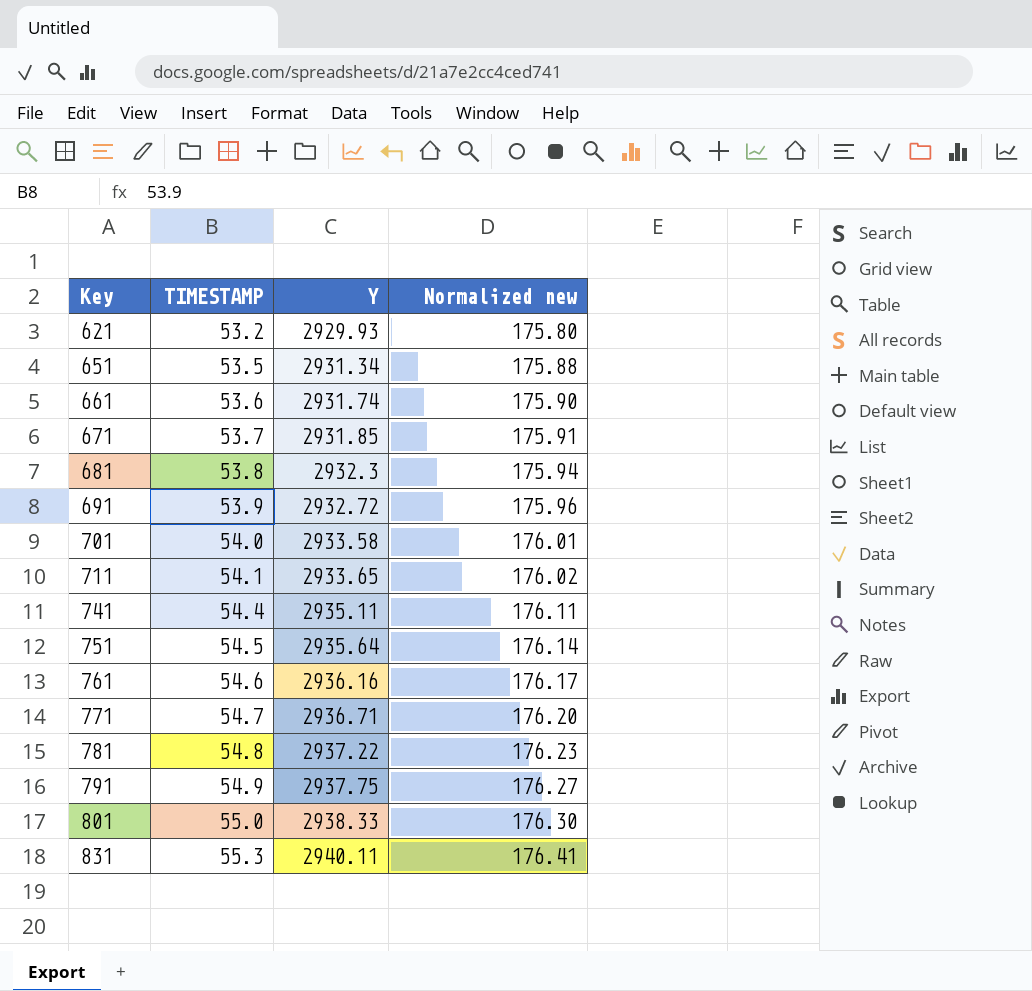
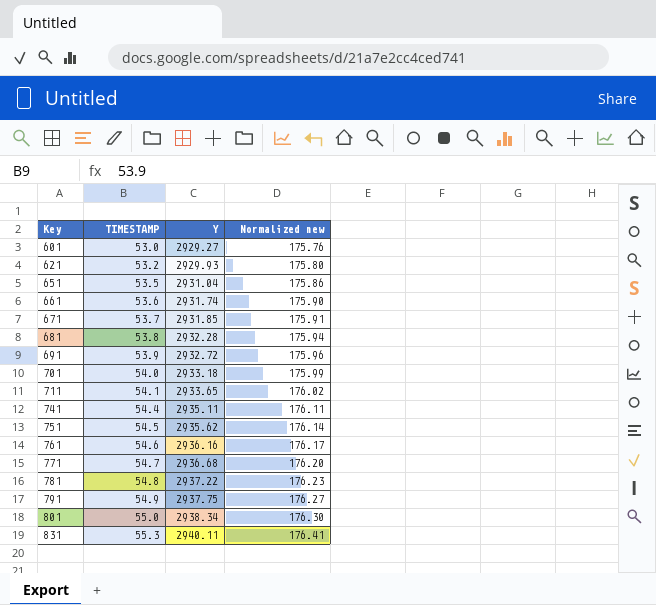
row 601: none -> 53.0 | 2929.27 | 175.76
651 | Y: 2931.34 -> 2931.04
651 | Normalized new: 175.88 -> 175.86
681 | Y: 2932.3 -> 2932.28
701 | Y: 2933.58 -> 2933.18
701 | Normalized new: 176.01 -> 175.99
751 | Y: 2935.64 -> 2935.62
771 | Y: 2936.71 -> 2936.68
801 | Y: 2938.33 -> 2938.34

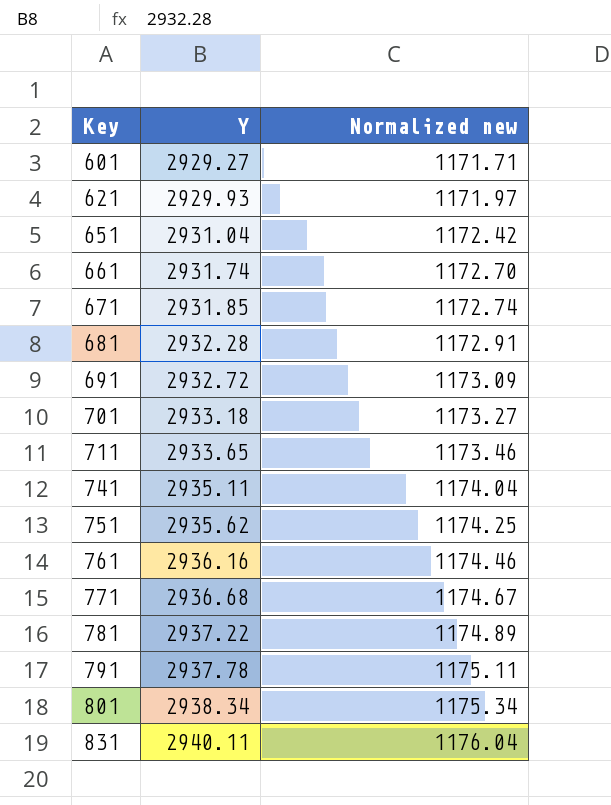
column TIMESTAMP | position: 2 -> none
column Normalized new | formula: [Y] * 0.06 -> [Y] * 0.4
791 | Y: 2937.75 -> 2937.78

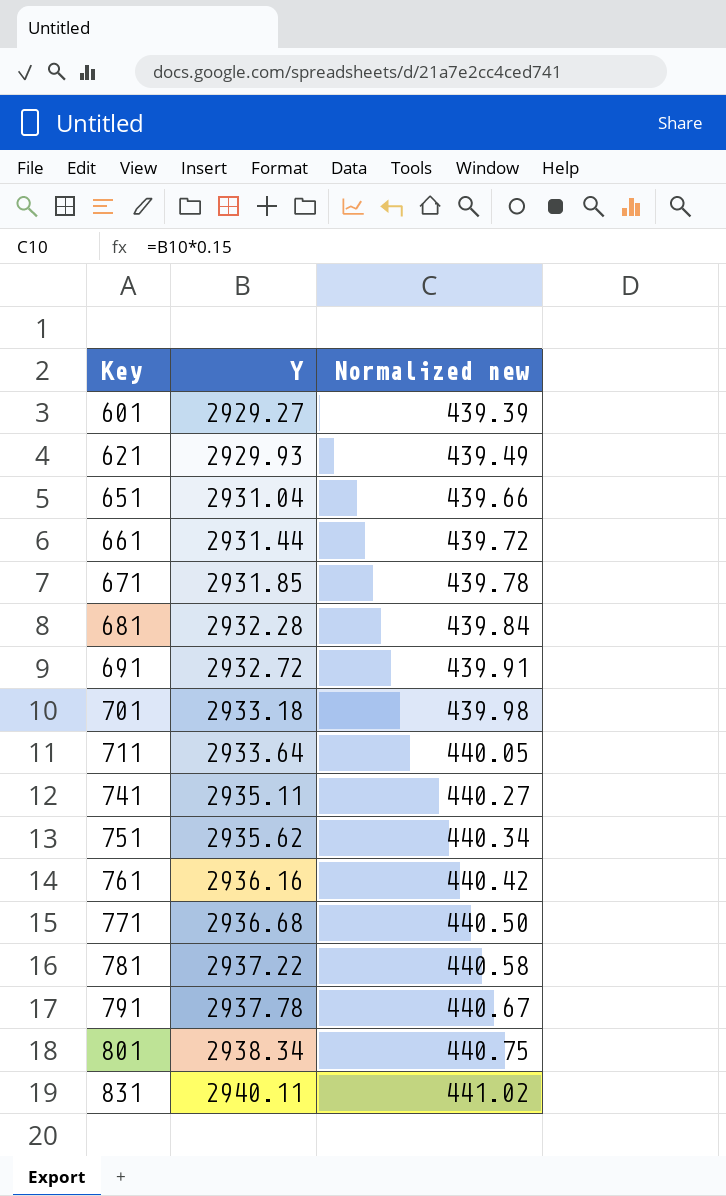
column Normalized new | formula: [Y] * 0.4 -> [Y] * 0.15
661 | Y: 2931.74 -> 2931.44
711 | Y: 2933.65 -> 2933.64

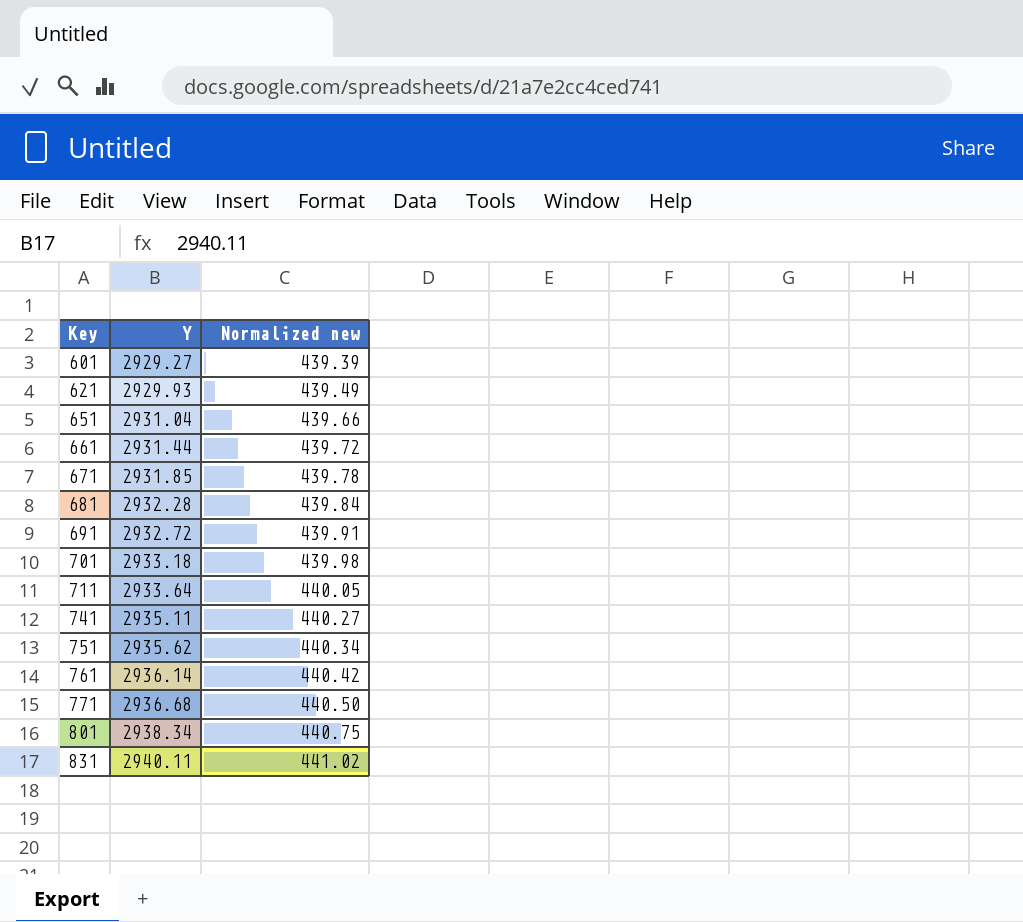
row 781: 2937.22 | 440.58 -> none
row 791: 2937.78 | 440.67 -> none
761 | Y: 2936.16 -> 2936.14

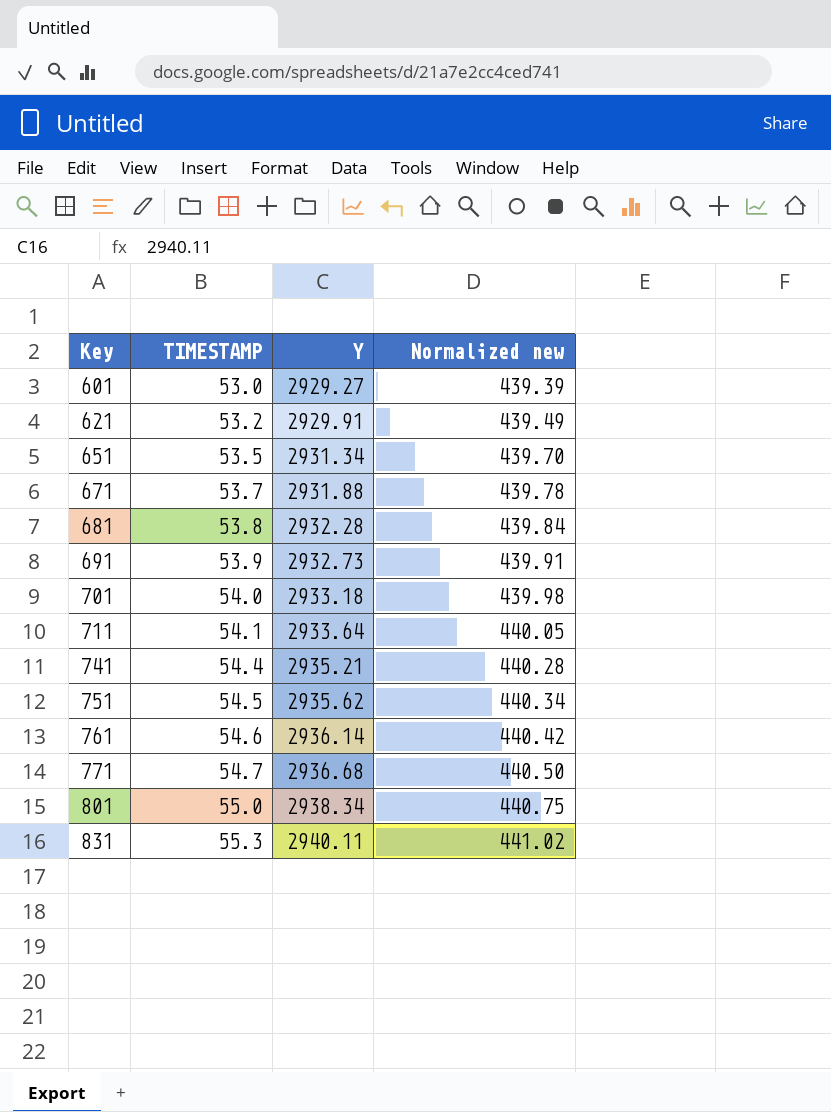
column TIMESTAMP | position: none -> 2
row 661: 2931.44 | 439.72 -> none
621 | Y: 2929.93 -> 2929.91
651 | Y: 2931.04 -> 2931.34
651 | Normalized new: 439.66 -> 439.70
671 | Y: 2931.85 -> 2931.88
691 | Y: 2932.72 -> 2932.73
741 | Y: 2935.11 -> 2935.21
741 | Normalized new: 440.27 -> 440.28

